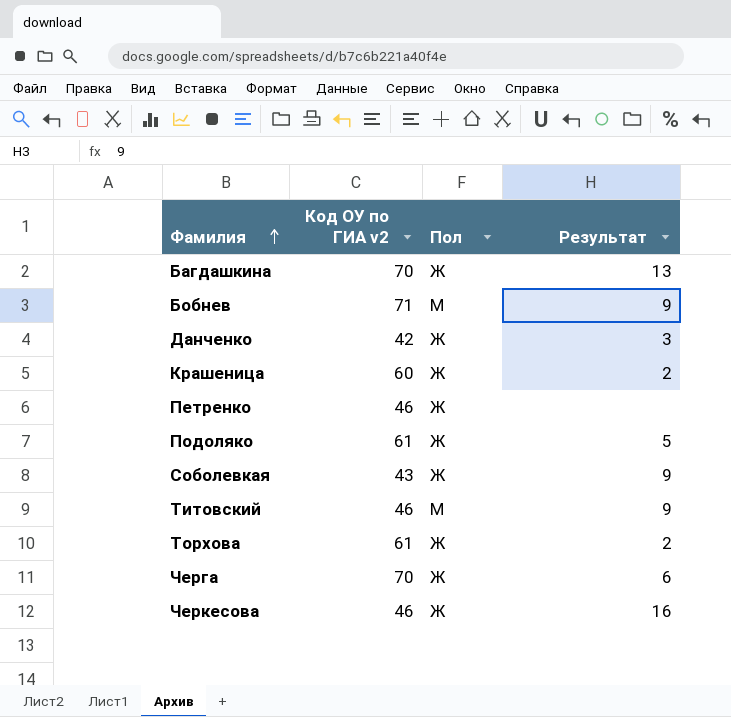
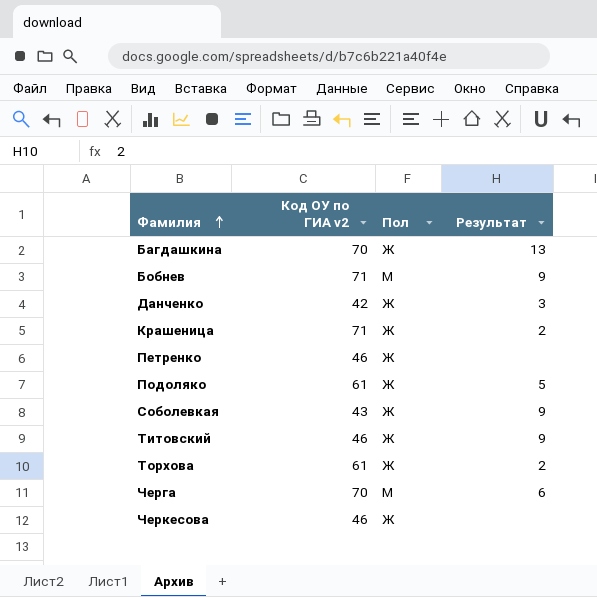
Крашеница | Код ОУ по ГИА v2: 60 -> 71
Титовский | Пол: М -> Ж
Черга | Пол: Ж -> М
Черкесова | Результат: 16 -> none

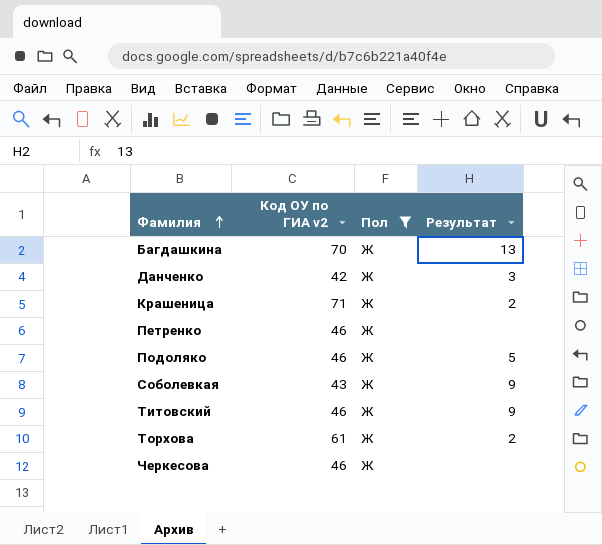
filter: none -> Пол = Ж
Подоляко | Код ОУ по ГИА v2: 61 -> 46

